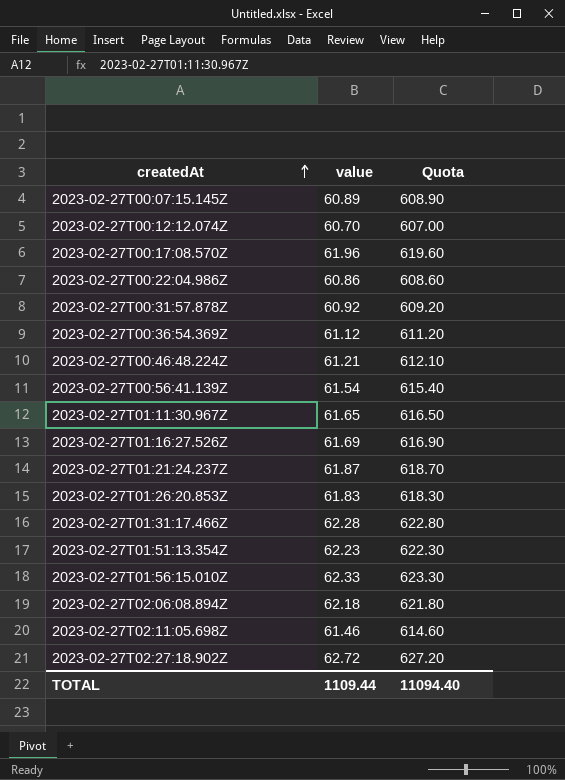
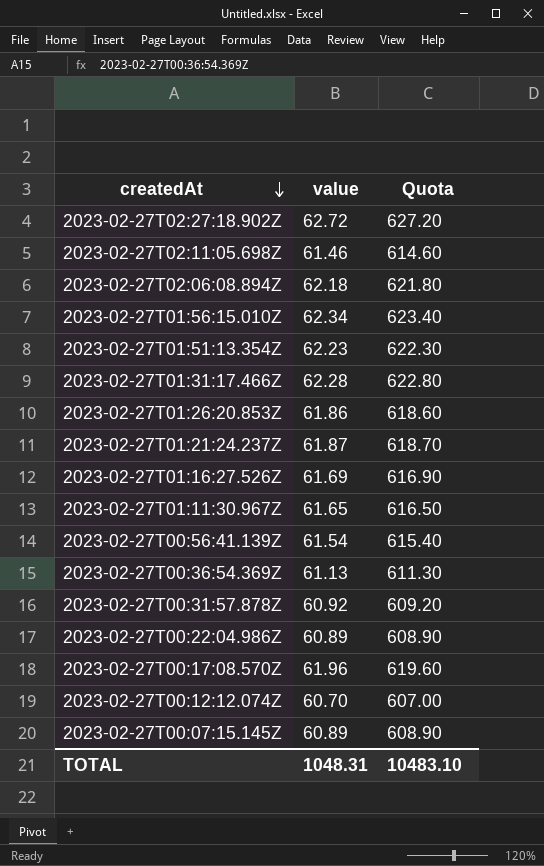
row order: createdAt ascending -> createdAt descending
row 2023-02-27T00:46:48.224Z: 61.21 | 612.10 -> none
2023-02-27T01:56:15.010Z | value: 62.33 -> 62.34
2023-02-27T01:56:15.010Z | Quota: 623.30 -> 623.40
2023-02-27T01:26:20.853Z | value: 61.83 -> 61.86
2023-02-27T01:26:20.853Z | Quota: 618.30 -> 618.60
2023-02-27T00:36:54.369Z | value: 61.12 -> 61.13
2023-02-27T00:36:54.369Z | Quota: 611.20 -> 611.30
2023-02-27T00:22:04.986Z | value: 60.86 -> 60.89
2023-02-27T00:22:04.986Z | Quota: 608.60 -> 608.90
TOTAL | value: 1109.44 -> 1048.31
TOTAL | Quota: 11094.40 -> 10483.10

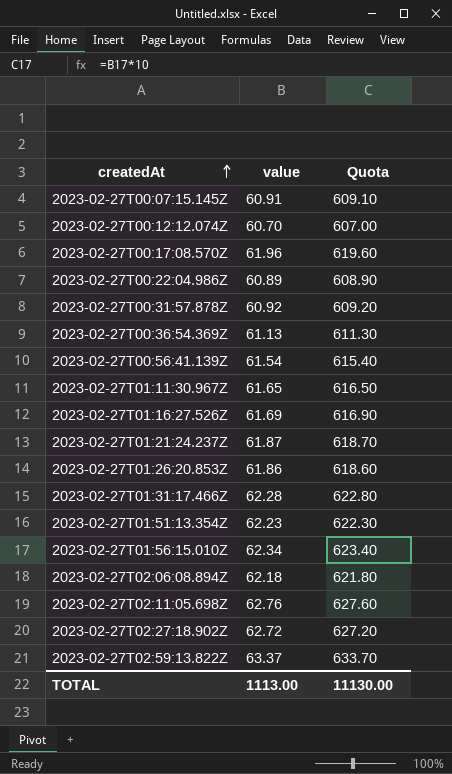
row order: createdAt descending -> createdAt ascending
2023-02-27T00:07:15.145Z | value: 60.89 -> 60.91
2023-02-27T00:07:15.145Z | Quota: 608.90 -> 609.10
2023-02-27T02:11:05.698Z | value: 61.46 -> 62.76
2023-02-27T02:11:05.698Z | Quota: 614.60 -> 627.60
row 2023-02-27T02:59:13.822Z: none -> 63.37 | 633.70
TOTAL | value: 1048.31 -> 1113.00
TOTAL | Quota: 10483.10 -> 11130.00

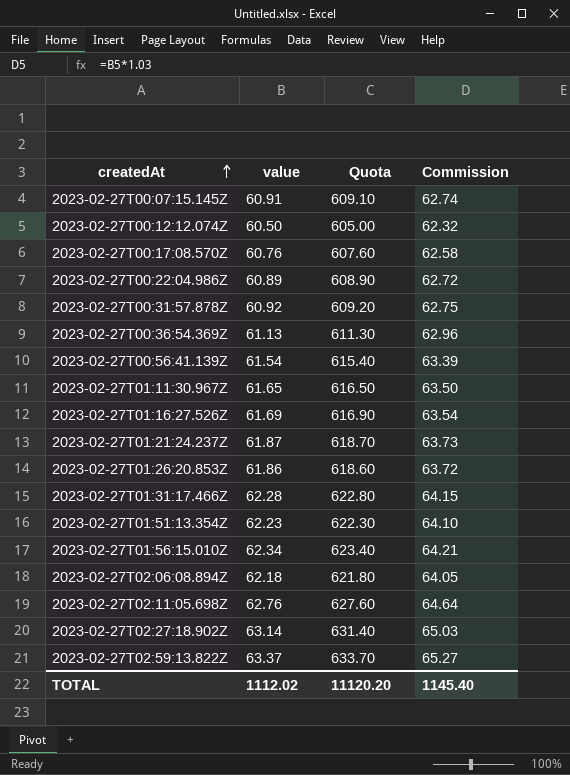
column Commission | formula: none -> [value] * 1.03
2023-02-27T00:12:12.074Z | value: 60.70 -> 60.50
2023-02-27T00:12:12.074Z | Quota: 607.00 -> 605.00
2023-02-27T00:17:08.570Z | value: 61.96 -> 60.76
2023-02-27T00:17:08.570Z | Quota: 619.60 -> 607.60
2023-02-27T02:27:18.902Z | value: 62.72 -> 63.14
2023-02-27T02:27:18.902Z | Quota: 627.20 -> 631.40
TOTAL | value: 1113.00 -> 1112.02
TOTAL | Quota: 11130.00 -> 11120.20

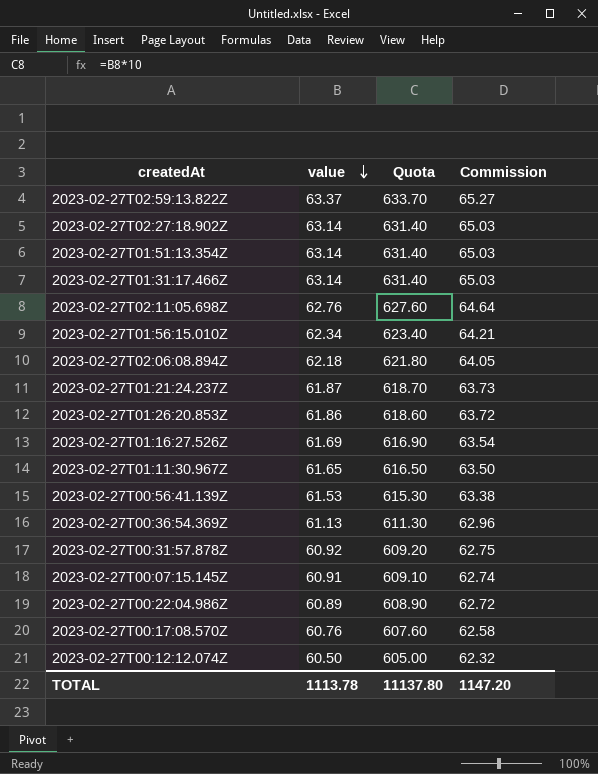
row order: createdAt ascending -> value descending
2023-02-27T01:51:13.354Z | value: 62.23 -> 63.14
2023-02-27T01:51:13.354Z | Quota: 622.30 -> 631.40
2023-02-27T01:51:13.354Z | Commission: 64.10 -> 65.03
2023-02-27T01:31:17.466Z | value: 62.28 -> 63.14
2023-02-27T01:31:17.466Z | Quota: 622.80 -> 631.40
2023-02-27T01:31:17.466Z | Commission: 64.15 -> 65.03
2023-02-27T00:56:41.139Z | value: 61.54 -> 61.53
2023-02-27T00:56:41.139Z | Quota: 615.40 -> 615.30
2023-02-27T00:56:41.139Z | Commission: 63.39 -> 63.38
TOTAL | value: 1112.02 -> 1113.78
TOTAL | Quota: 11120.20 -> 11137.80
TOTAL | Commission: 1145.40 -> 1147.20

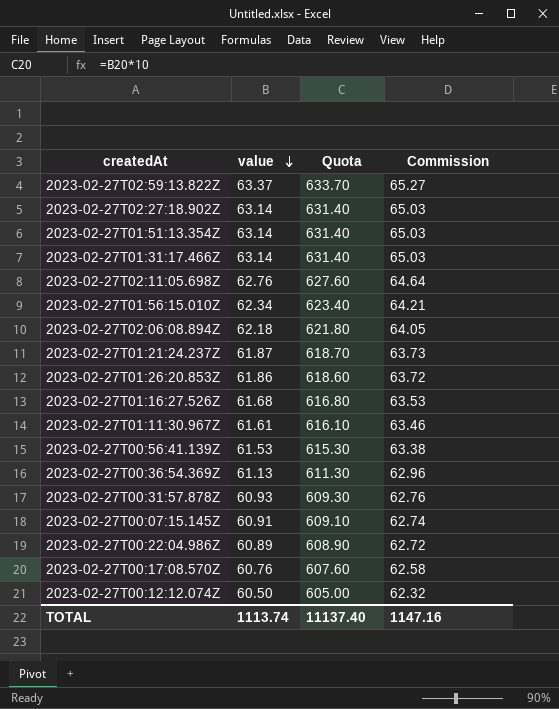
2023-02-27T01:16:27.526Z | value: 61.69 -> 61.68
2023-02-27T01:16:27.526Z | Quota: 616.90 -> 616.80
2023-02-27T01:16:27.526Z | Commission: 63.54 -> 63.53
2023-02-27T01:11:30.967Z | value: 61.65 -> 61.61
2023-02-27T01:11:30.967Z | Quota: 616.50 -> 616.10
2023-02-27T01:11:30.967Z | Commission: 63.50 -> 63.46
2023-02-27T00:31:57.878Z | value: 60.92 -> 60.93
2023-02-27T00:31:57.878Z | Quota: 609.20 -> 609.30
2023-02-27T00:31:57.878Z | Commission: 62.75 -> 62.76
TOTAL | value: 1113.78 -> 1113.74
TOTAL | Quota: 11137.80 -> 11137.40
TOTAL | Commission: 1147.20 -> 1147.16

